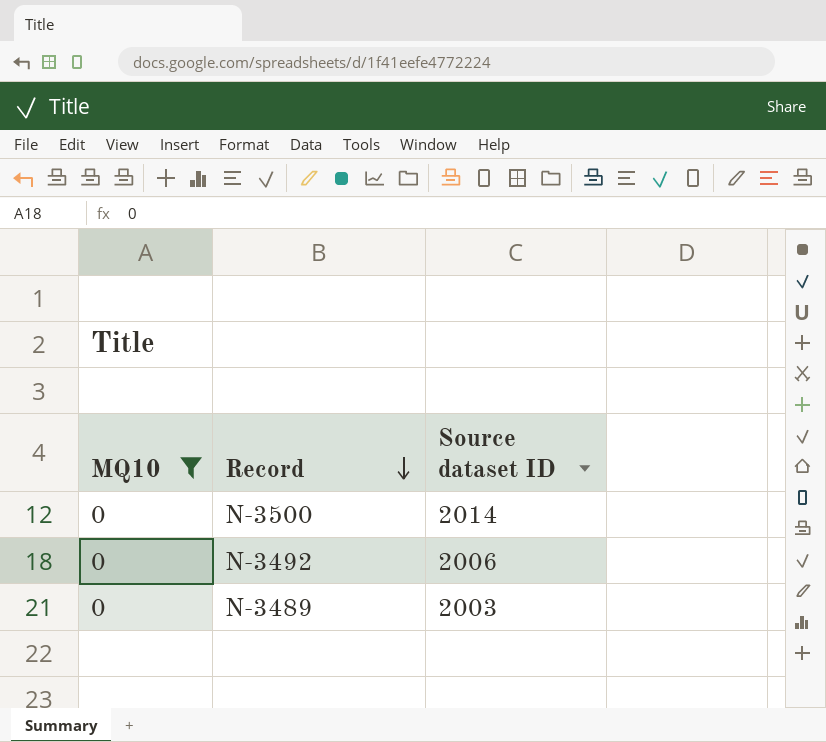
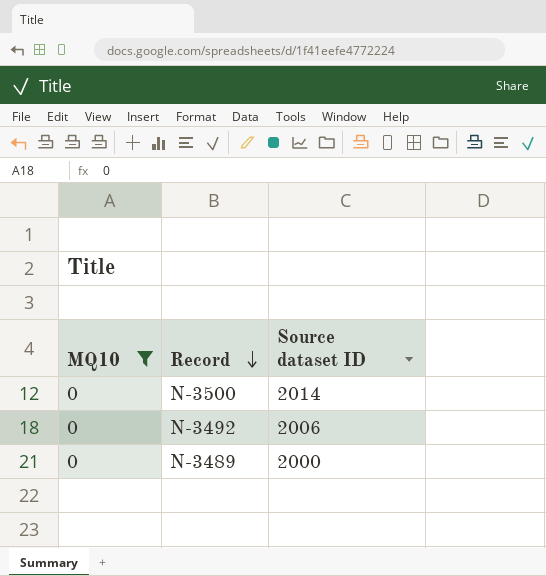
N-3489 | Source dataset ID: 2003 -> 2000

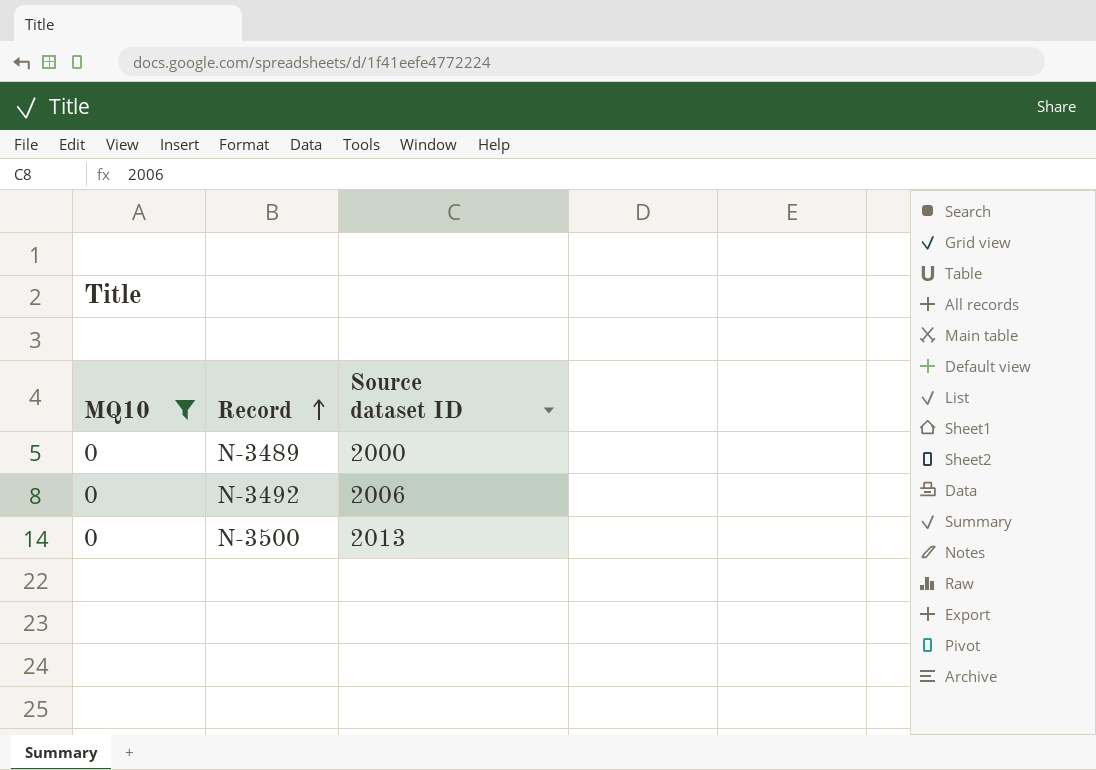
row order: Record descending -> Record ascending
N-3500 | Source dataset ID: 2014 -> 2013

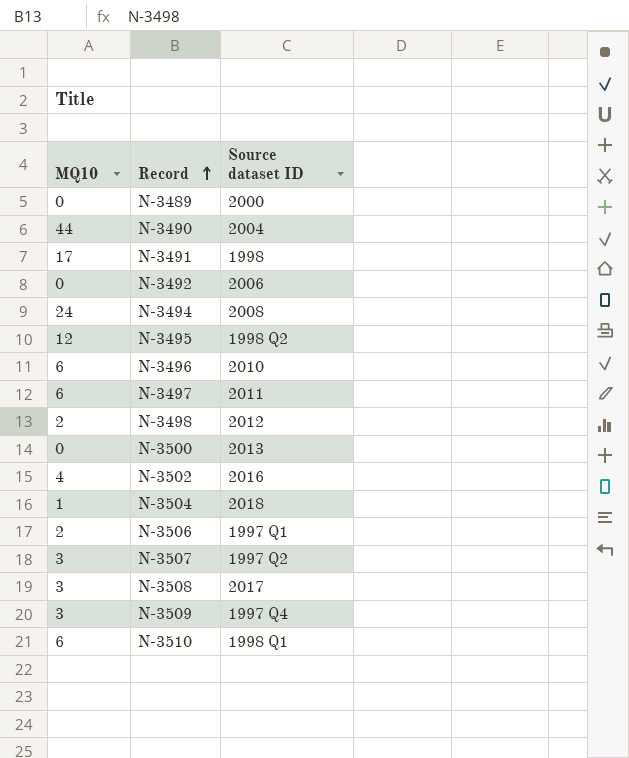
filter: MQ10 = 0 -> none

